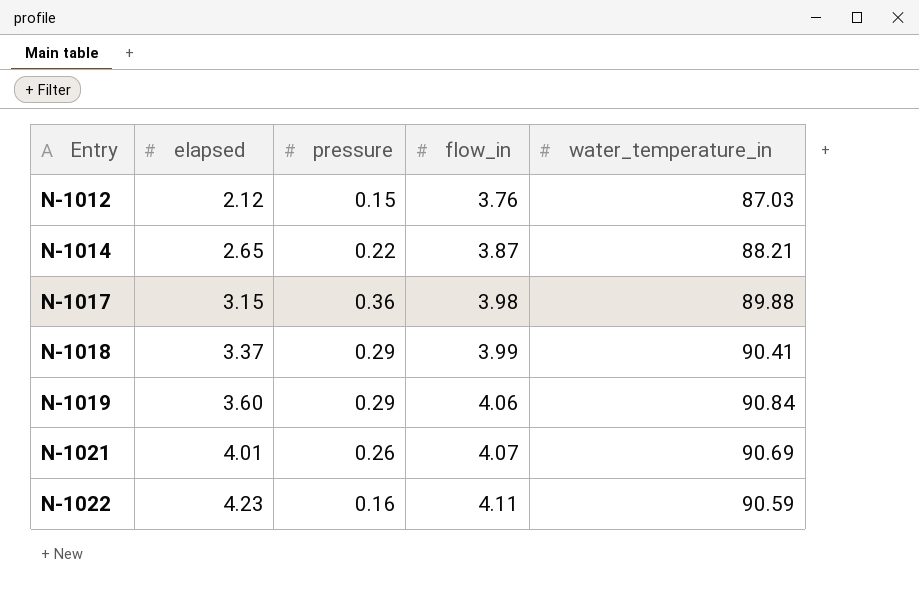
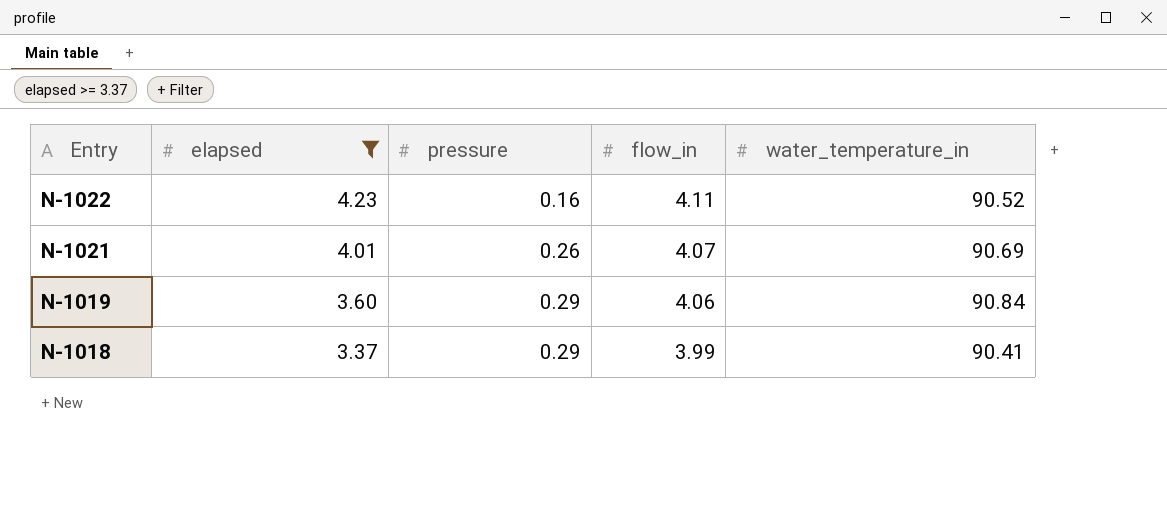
filter: none -> elapsed >= 3.37
row order: Entry ascending -> Entry descending
N-1022 | water_temperature_in: 90.59 -> 90.52

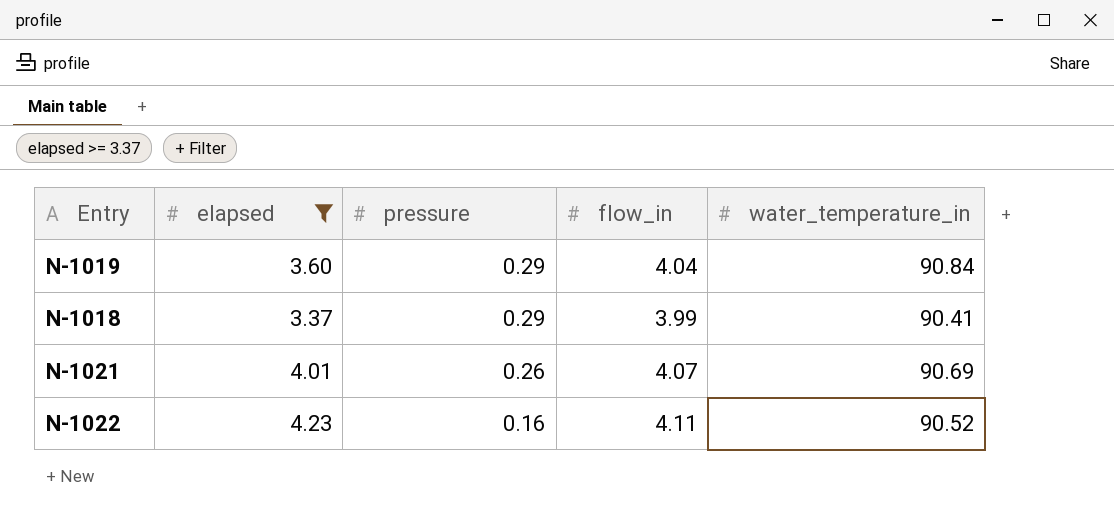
row order: Entry descending -> pressure descending
N-1019 | flow_in: 4.06 -> 4.04

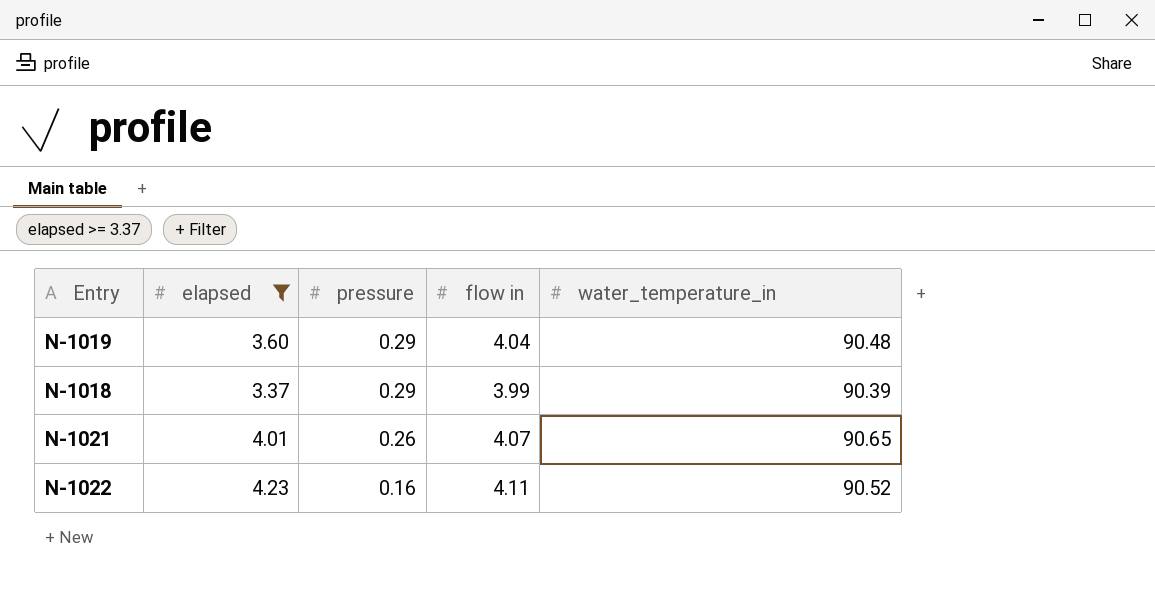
column name: flow_in -> flow in
N-1019 | water_temperature_in: 90.84 -> 90.48
N-1018 | water_temperature_in: 90.41 -> 90.39
N-1021 | water_temperature_in: 90.69 -> 90.65

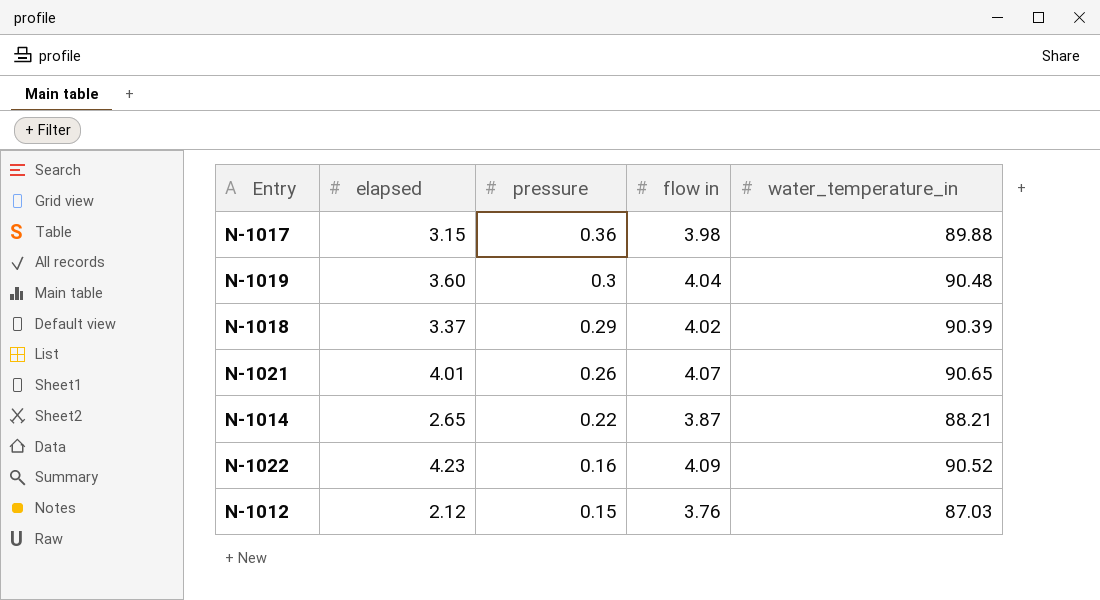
filter: elapsed >= 3.37 -> none
N-1019 | pressure: 0.29 -> 0.3
N-1018 | flow in: 3.99 -> 4.02
N-1022 | flow in: 4.11 -> 4.09

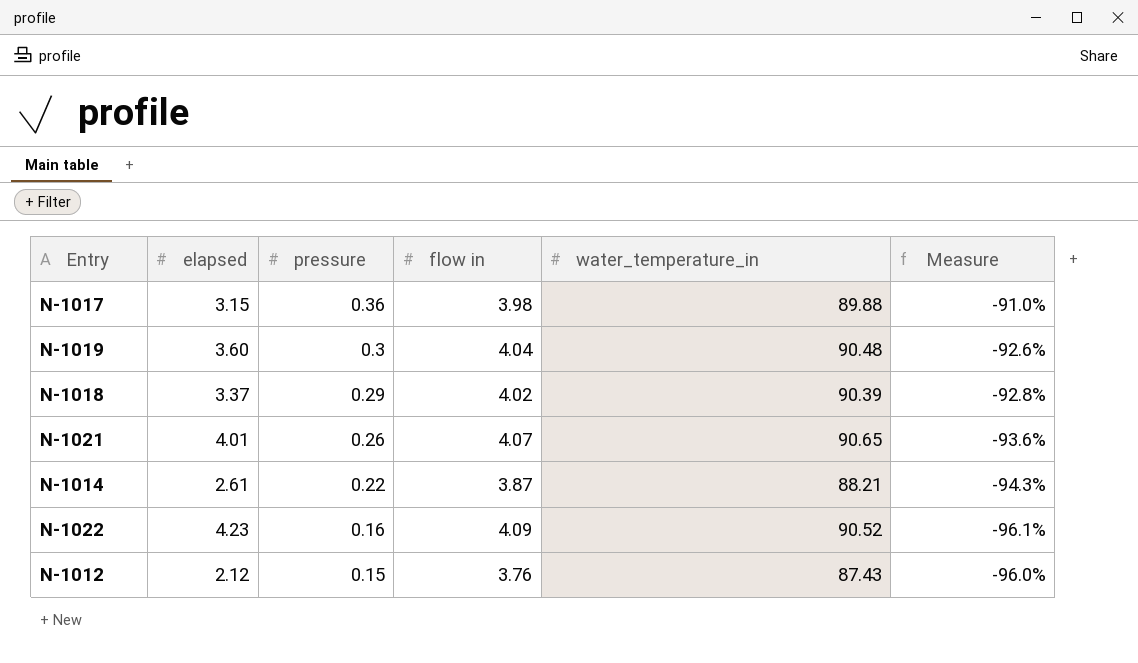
column Measure | formula: none -> ([pressure] - [flow in]) / [flow in]
N-1014 | elapsed: 2.65 -> 2.61
N-1012 | water_temperature_in: 87.03 -> 87.43

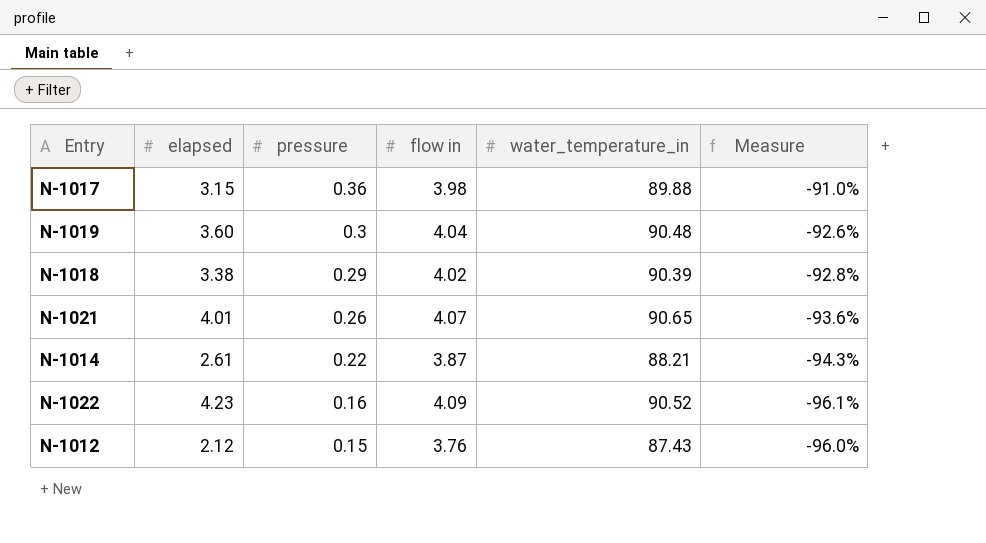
N-1018 | elapsed: 3.37 -> 3.38

